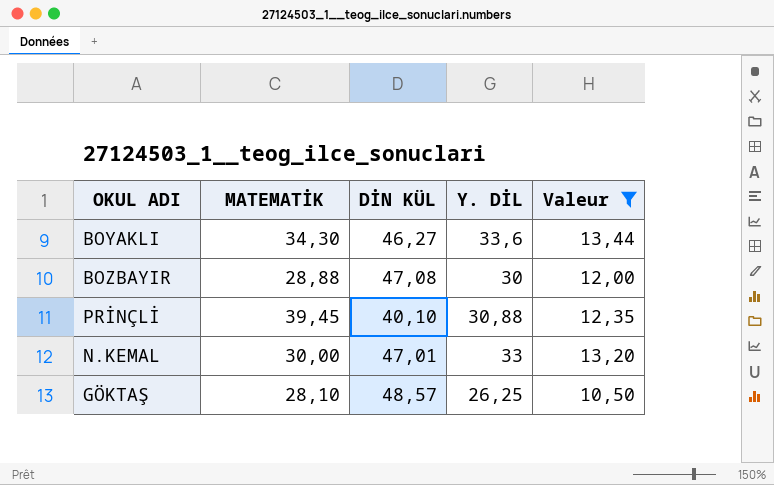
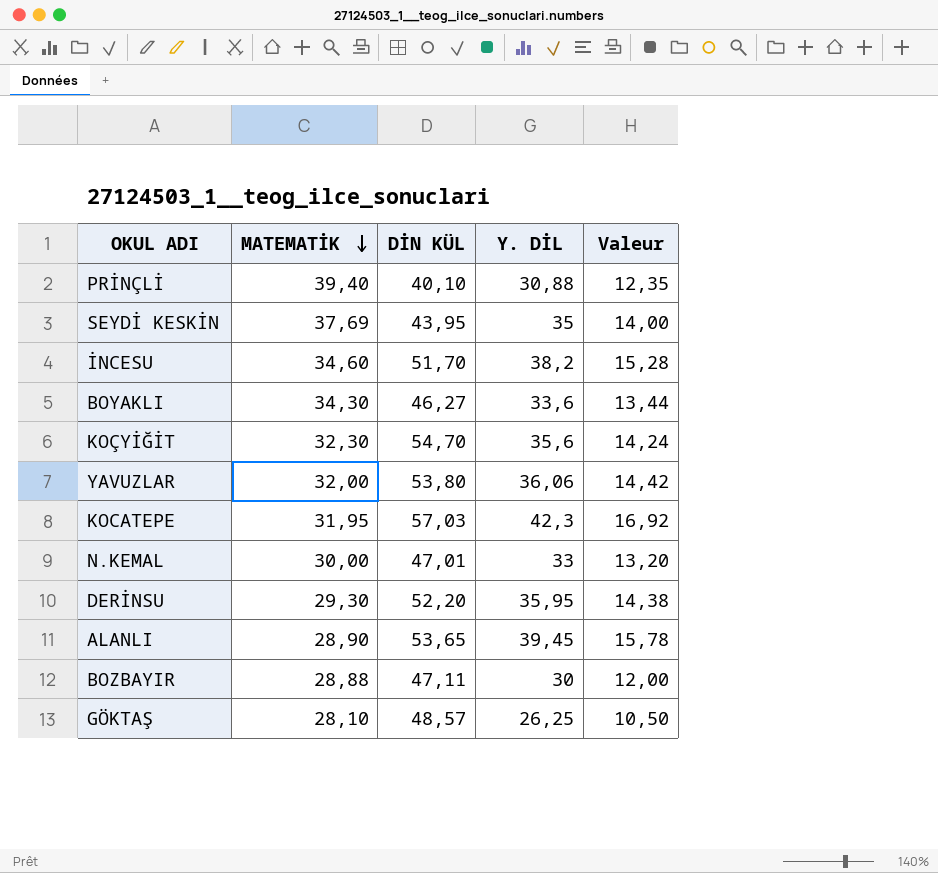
filter: Valeur <= 13,44 -> none
row order: none -> MATEMATİK descending
PRİNÇLİ | MATEMATİK: 39,45 -> 39,40
BOZBAYIR | DİN KÜL: 47,08 -> 47,11

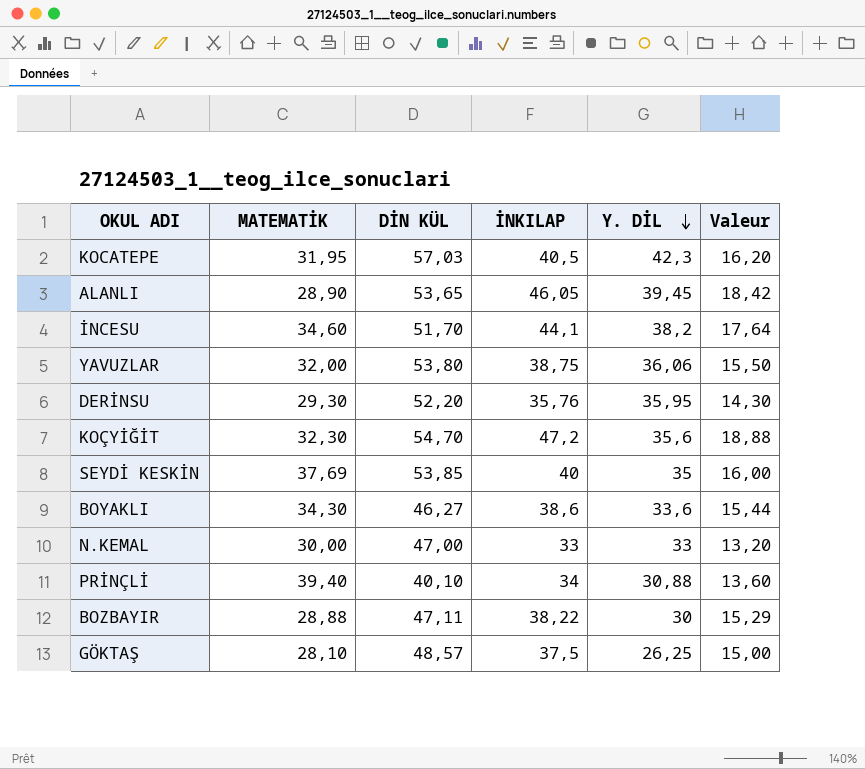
row order: MATEMATİK descending -> Y. DİL descending
column İNKILAP | position: none -> 4
column Valeur | formula: [Y. DİL] * 0,4 -> [İNKILAP] * 0,4
SEYDİ KESKİN | DİN KÜL: 43,95 -> 53,85
N.KEMAL | DİN KÜL: 47,01 -> 47,00

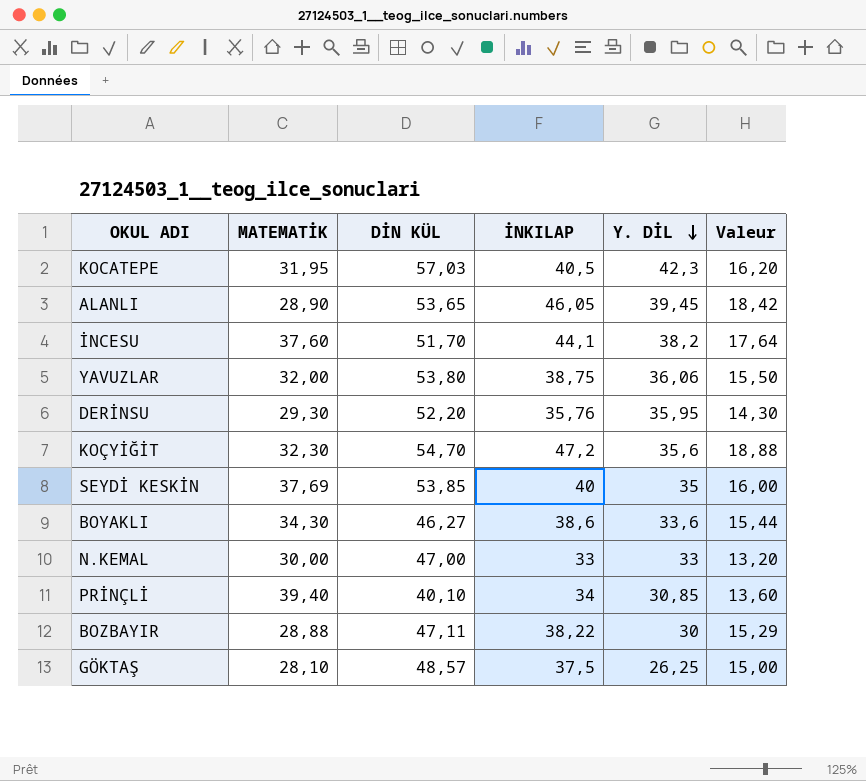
İNCESU | MATEMATİK: 34,60 -> 37,60
PRİNÇLİ | Y. DİL: 30,88 -> 30,85

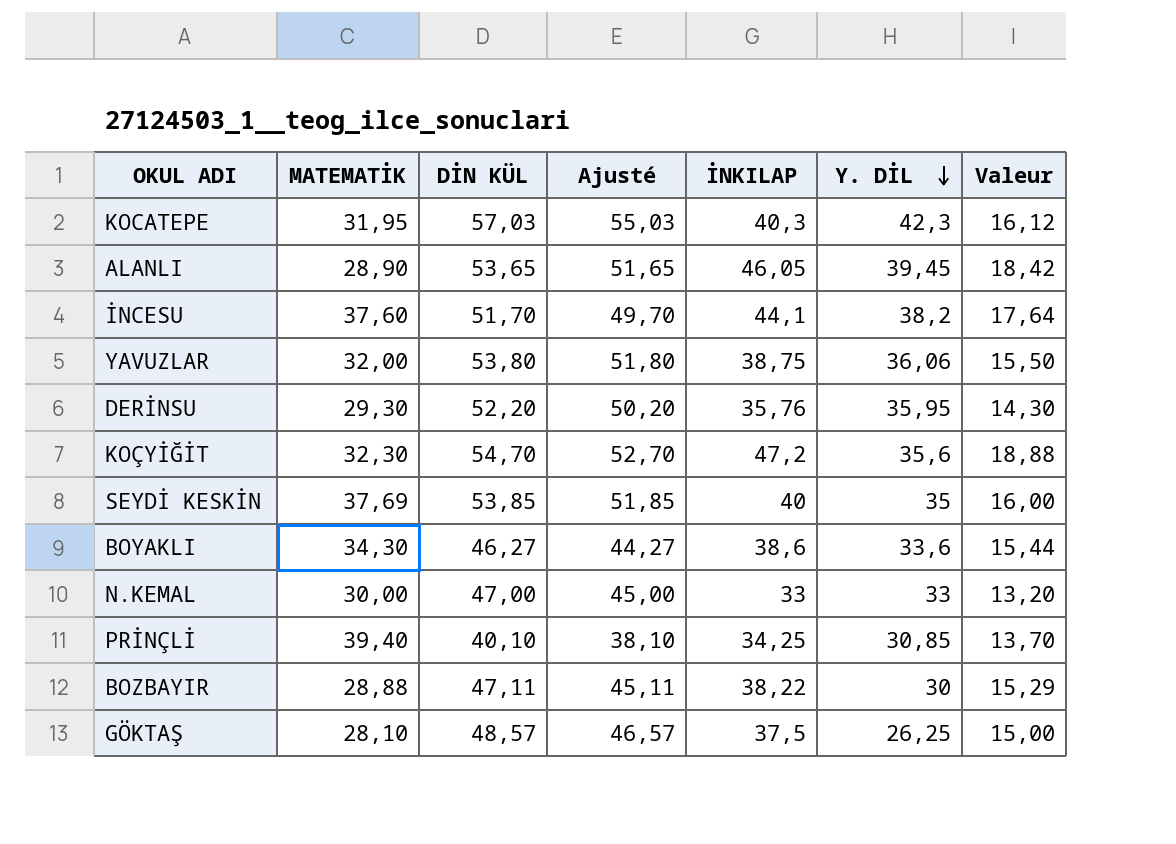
column Ajusté | formula: none -> [DİN KÜL] - 2
KOCATEPE | İNKILAP: 40,5 -> 40,3
KOCATEPE | Valeur: 16,20 -> 16,12
PRİNÇLİ | İNKILAP: 34 -> 34,25
PRİNÇLİ | Valeur: 13,60 -> 13,70

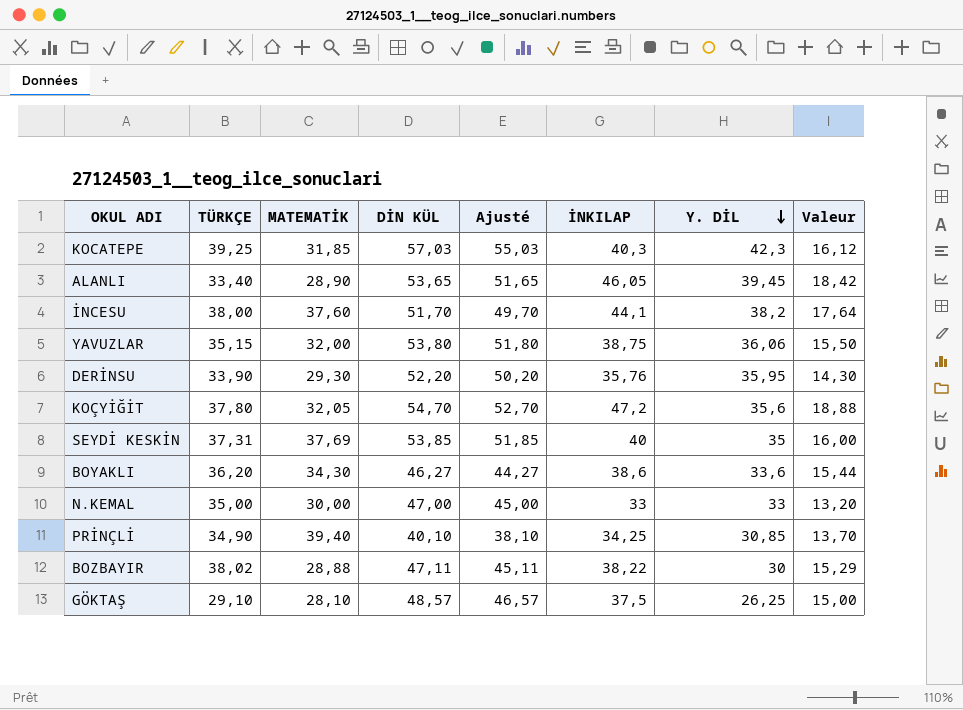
column TÜRKÇE | position: none -> 2
KOCATEPE | MATEMATİK: 31,95 -> 31,85
KOÇYİĞİT | MATEMATİK: 32,30 -> 32,05

